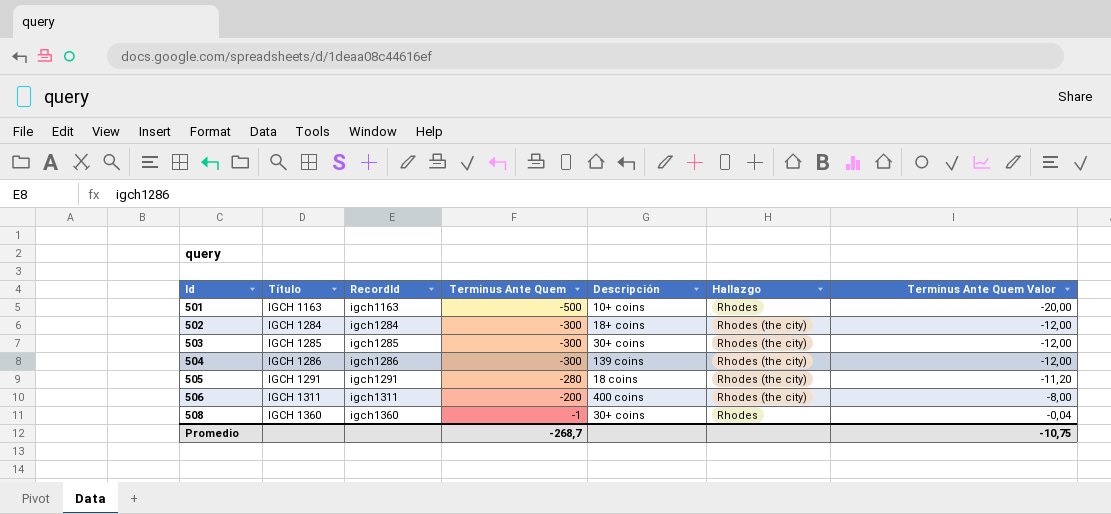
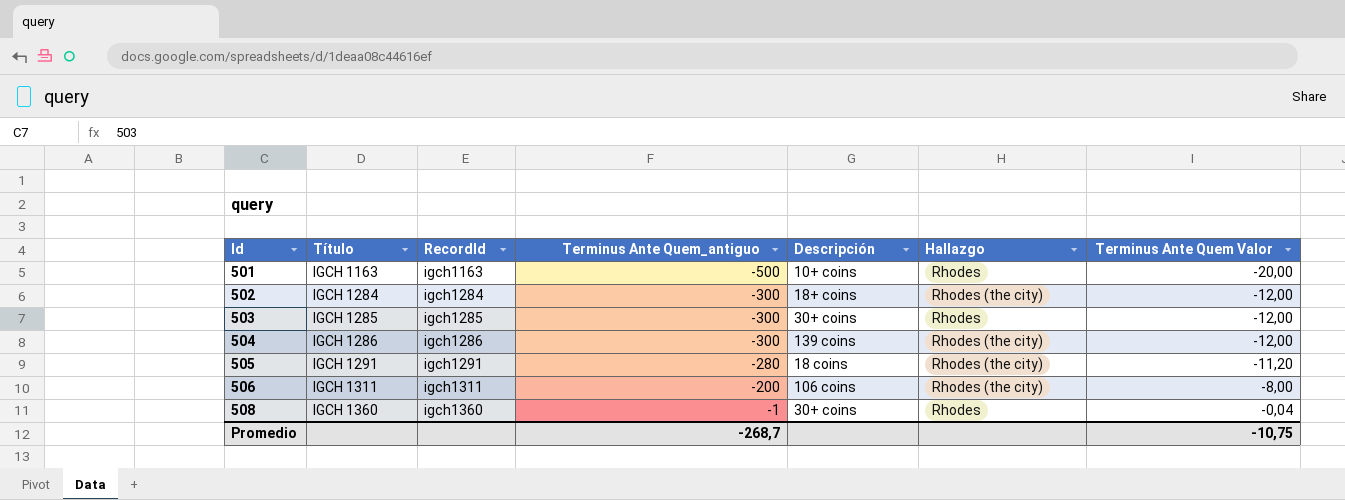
column name: Terminus Ante Quem -> Terminus Ante Quem_antiguo
503 | Hallazgo: Rhodes (the city) -> Rhodes
506 | Descripción: 400 coins -> 106 coins

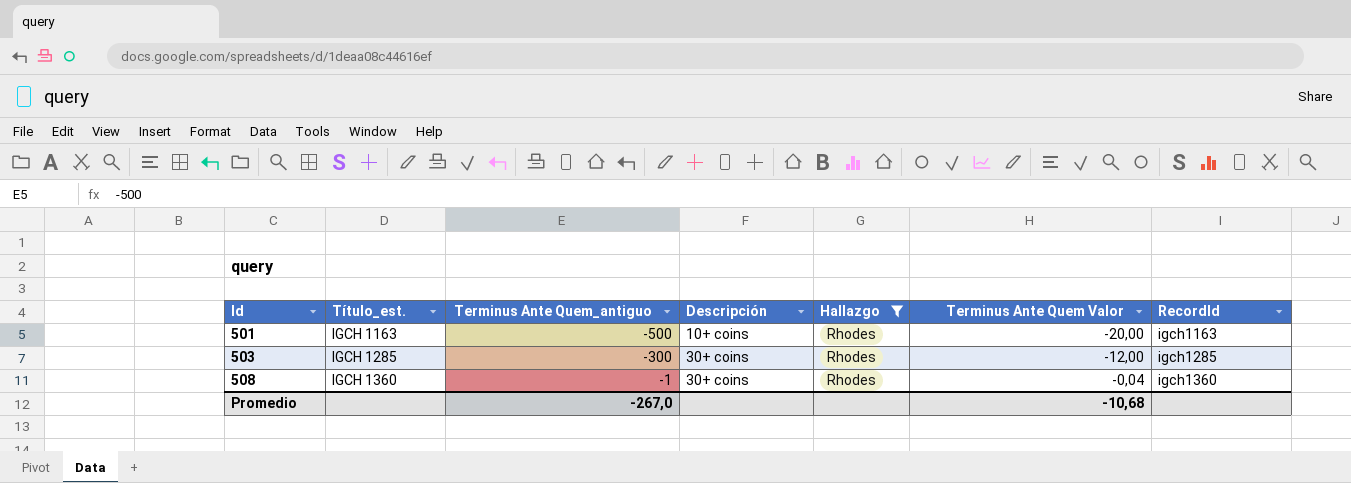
filter: none -> Hallazgo = Rhodes
column name: Título -> Título_est.
column RecordId | position: 3 -> 7
Promedio | Terminus Ante Quem_antiguo: -268,7 -> -267,0
Promedio | Terminus Ante Quem Valor: -10,75 -> -10,68

